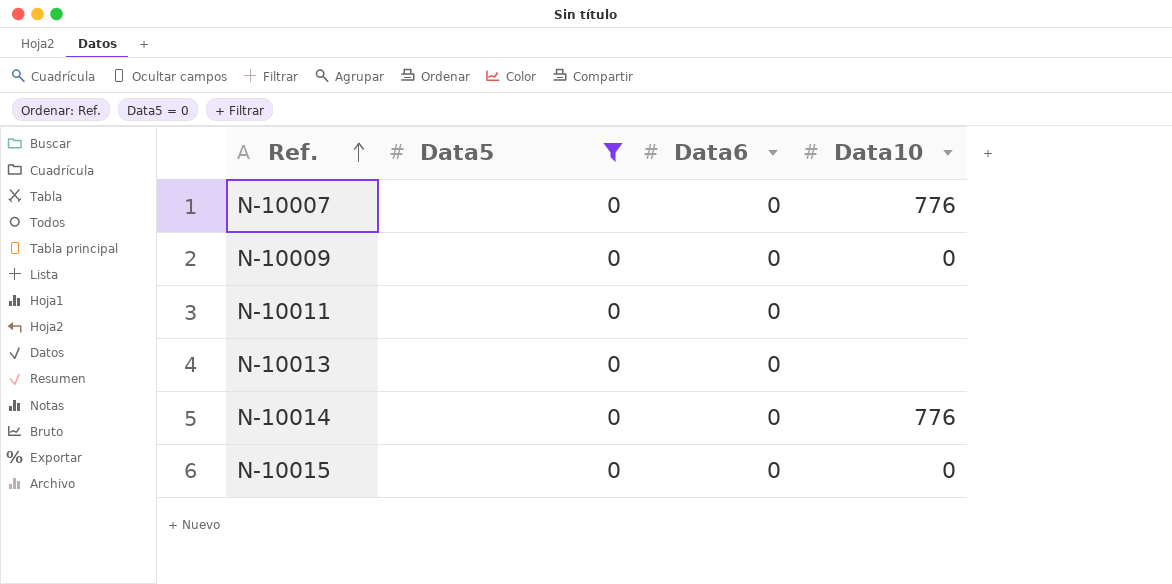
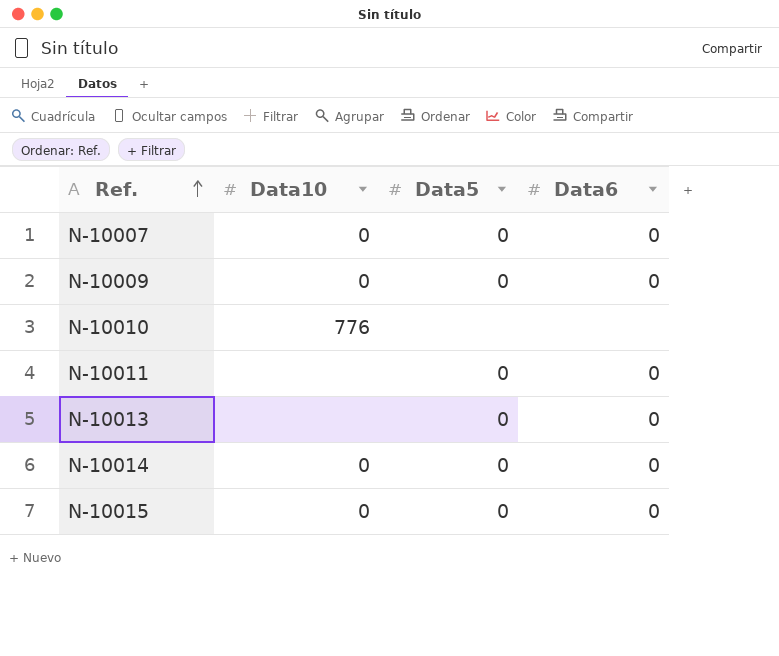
filter: Data5 = 0 -> none
column Data10 | position: 4 -> 2
N-10007 | Data10: 776 -> 0
N-10014 | Data10: 776 -> 0

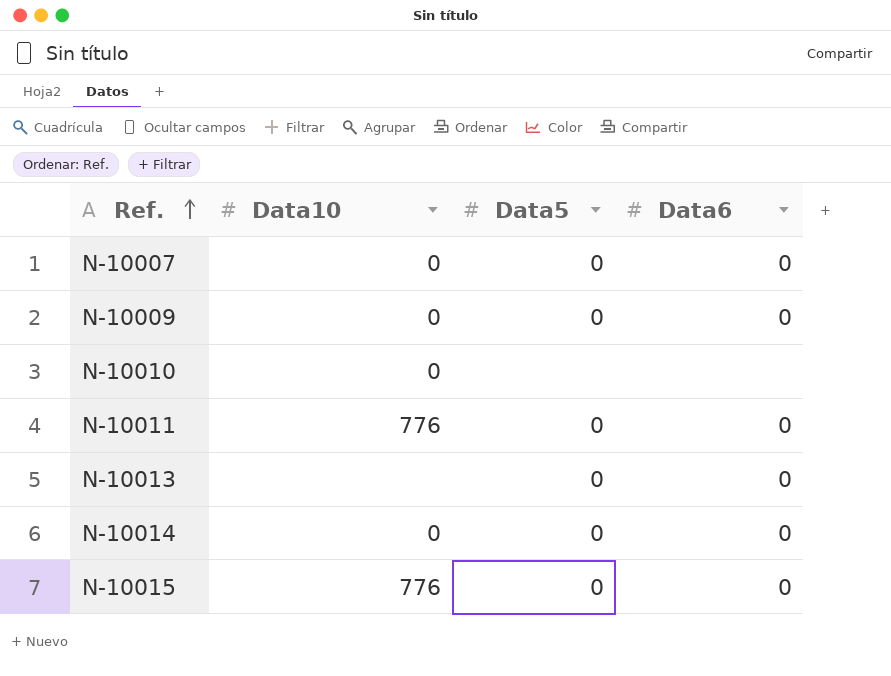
N-10010 | Data10: 776 -> 0
N-10011 | Data10: none -> 776
N-10015 | Data10: 0 -> 776

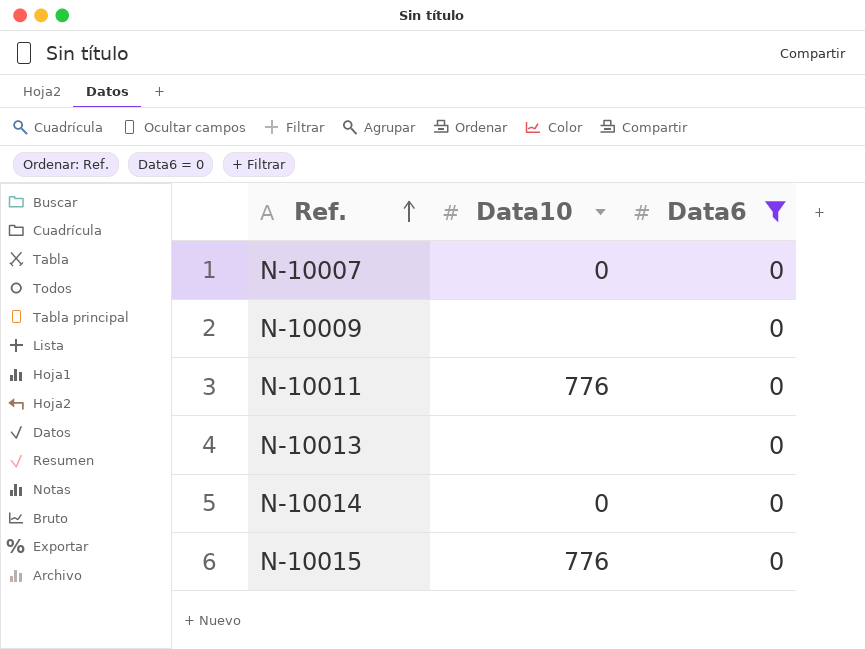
filter: none -> Data6 = 0
column Data5 | position: 3 -> none
N-10009 | Data10: 0 -> none

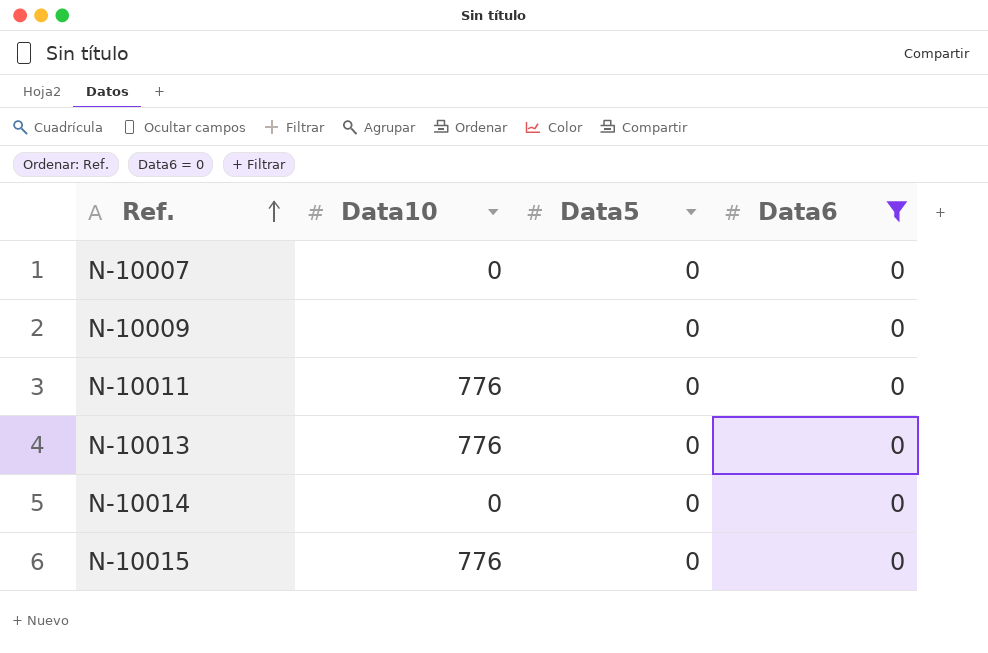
column Data5 | position: none -> 3
N-10013 | Data10: none -> 776

